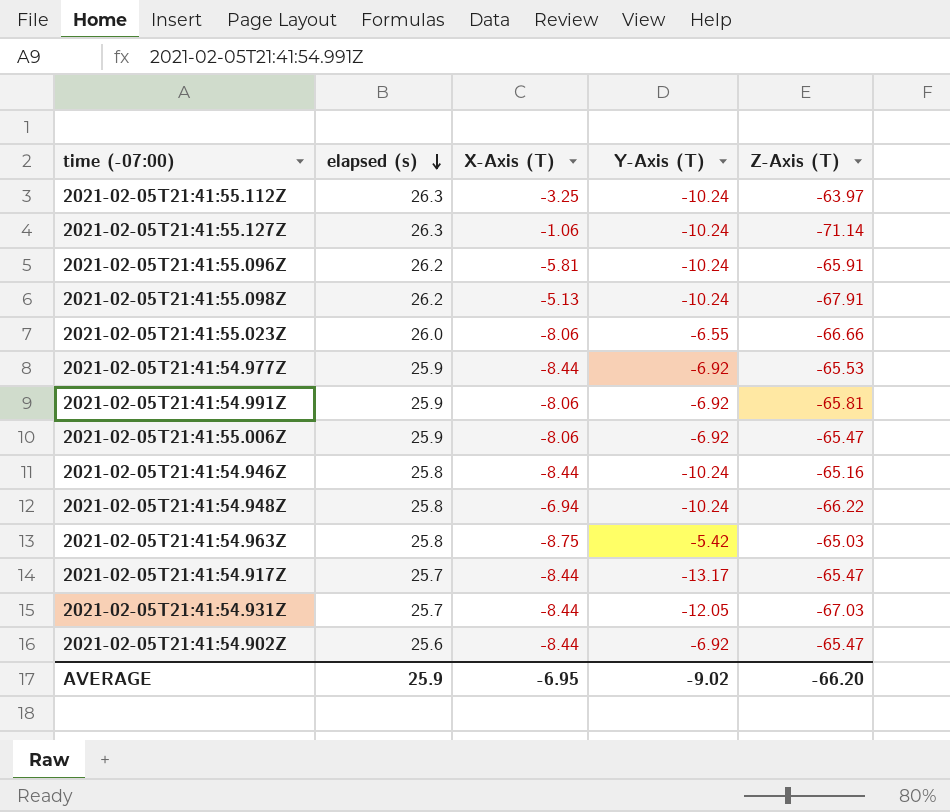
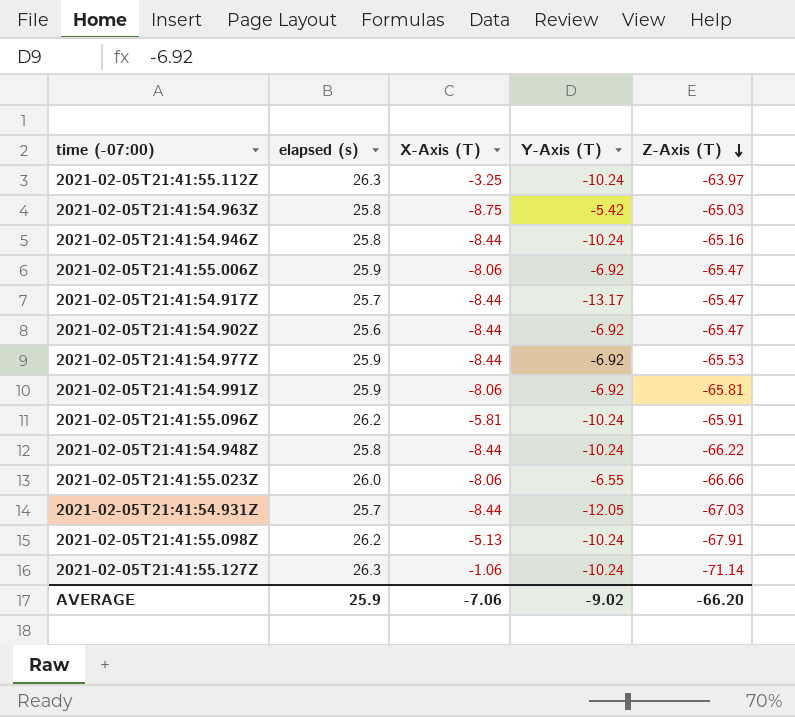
row order: elapsed (s) descending -> Z-Axis (T) descending
2021-02-05T21:41:54.948Z | X-Axis (T): -6.94 -> -8.44
AVERAGE | X-Axis (T): -6.95 -> -7.06

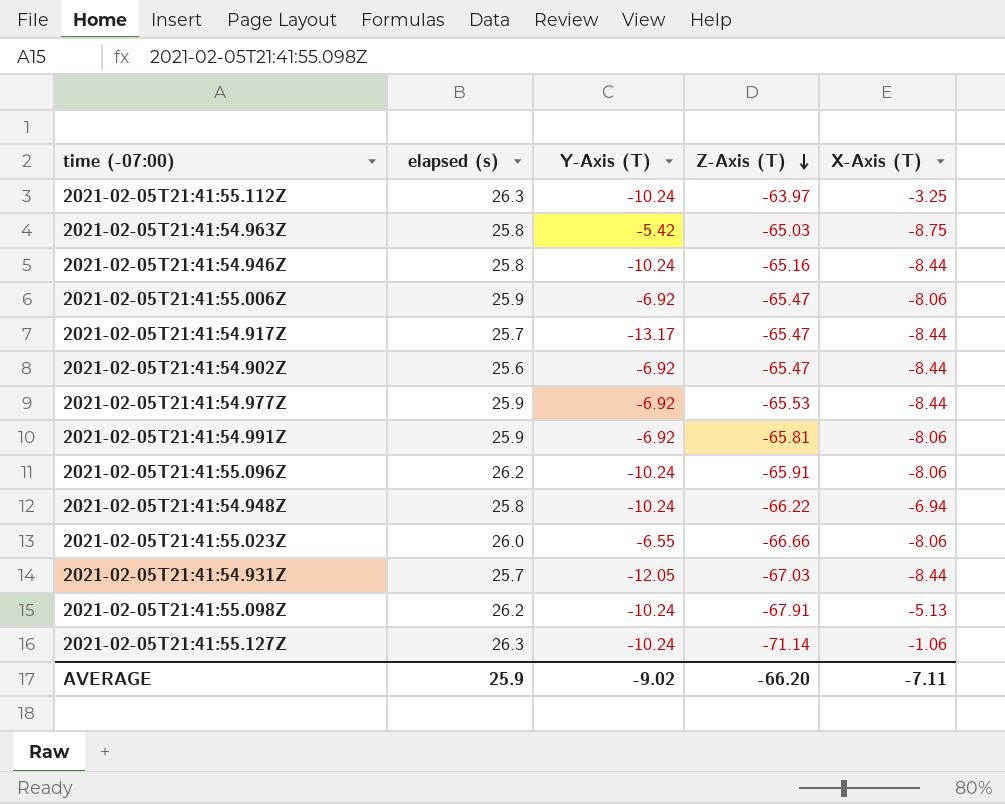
column X-Axis (T) | position: 3 -> 5
2021-02-05T21:41:55.096Z | X-Axis (T): -5.81 -> -8.06
2021-02-05T21:41:54.948Z | X-Axis (T): -8.44 -> -6.94
AVERAGE | X-Axis (T): -7.06 -> -7.11

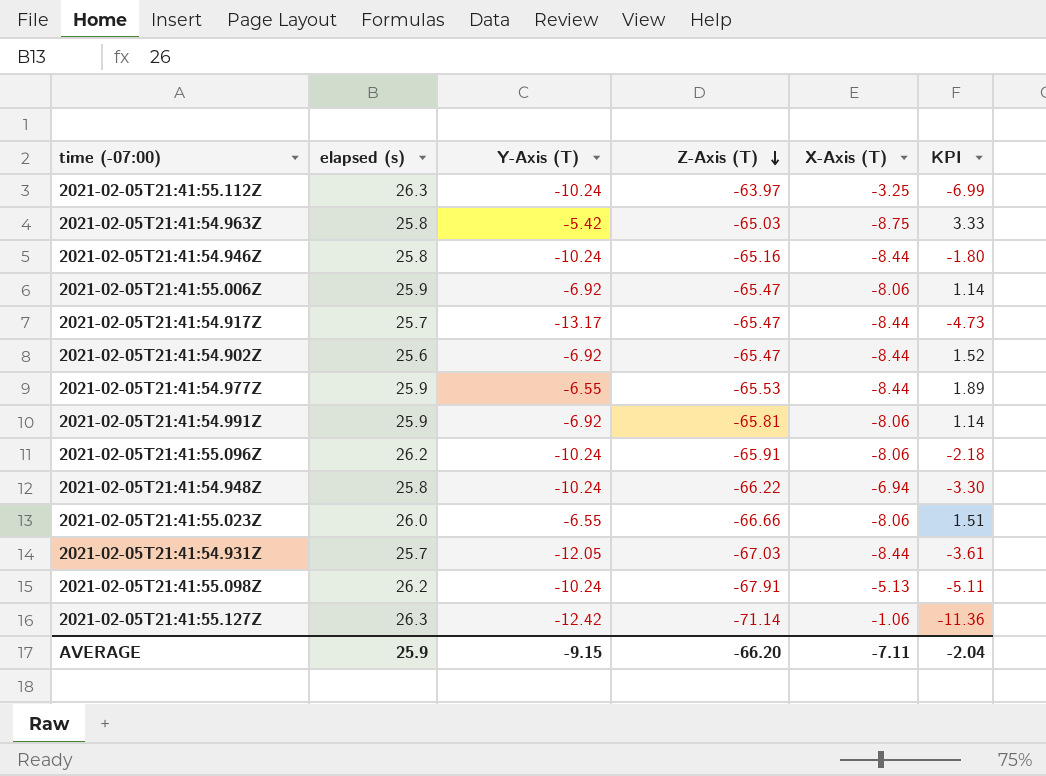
column KPI | formula: none -> [Y-Axis (T)] - [X-Axis (T)]
2021-02-05T21:41:54.977Z | Y-Axis (T): -6.92 -> -6.55
2021-02-05T21:41:55.127Z | Y-Axis (T): -10.24 -> -12.42
AVERAGE | Y-Axis (T): -9.02 -> -9.15

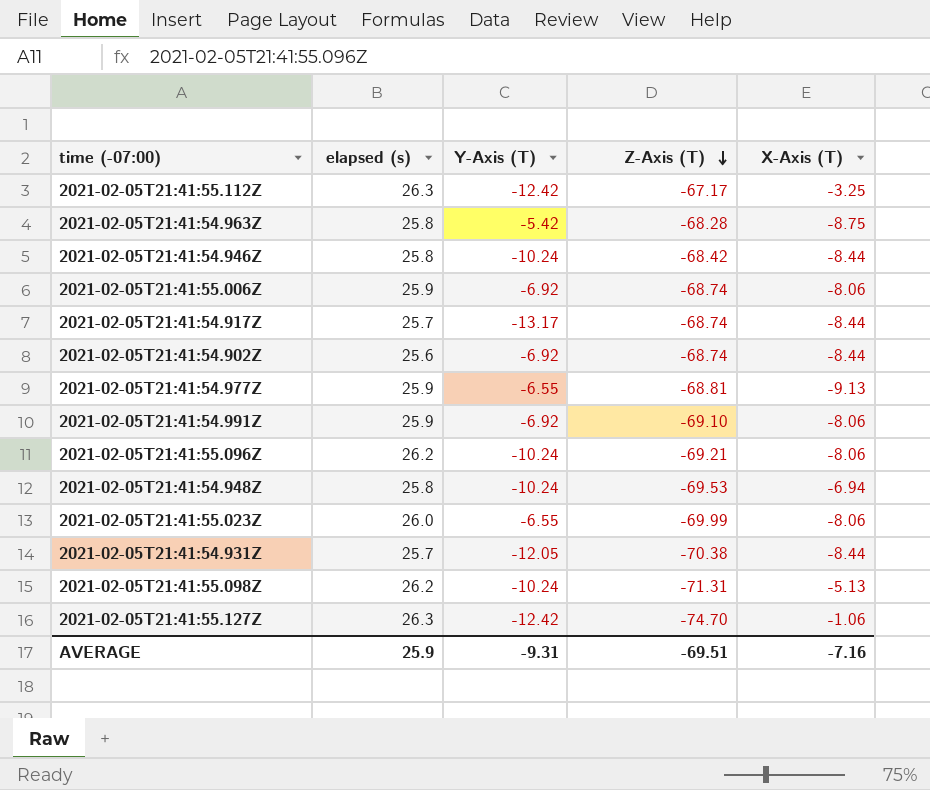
column KPI | formula: [Y-Axis (T)] - [X-Axis (T)] -> none
2021-02-05T21:41:55.112Z | Y-Axis (T): -10.24 -> -12.42
2021-02-05T21:41:55.112Z | Z-Axis (T): -63.97 -> -67.17
2021-02-05T21:41:54.963Z | Z-Axis (T): -65.03 -> -68.28
2021-02-05T21:41:54.946Z | Z-Axis (T): -65.16 -> -68.42
2021-02-05T21:41:55.006Z | Z-Axis (T): -65.47 -> -68.74
2021-02-05T21:41:54.917Z | Z-Axis (T): -65.47 -> -68.74
2021-02-05T21:41:54.902Z | Z-Axis (T): -65.47 -> -68.74
2021-02-05T21:41:54.977Z | Z-Axis (T): -65.53 -> -68.81
2021-02-05T21:41:54.977Z | X-Axis (T): -8.44 -> -9.13
2021-02-05T21:41:54.991Z | Z-Axis (T): -65.81 -> -69.10
2021-02-05T21:41:55.096Z | Z-Axis (T): -65.91 -> -69.21
2021-02-05T21:41:54.948Z | Z-Axis (T): -66.22 -> -69.53
2021-02-05T21:41:55.023Z | Z-Axis (T): -66.66 -> -69.99
2021-02-05T21:41:54.931Z | Z-Axis (T): -67.03 -> -70.38
2021-02-05T21:41:55.098Z | Z-Axis (T): -67.91 -> -71.31
2021-02-05T21:41:55.127Z | Z-Axis (T): -71.14 -> -74.70
AVERAGE | Y-Axis (T): -9.15 -> -9.31
AVERAGE | Z-Axis (T): -66.20 -> -69.51
AVERAGE | X-Axis (T): -7.11 -> -7.16

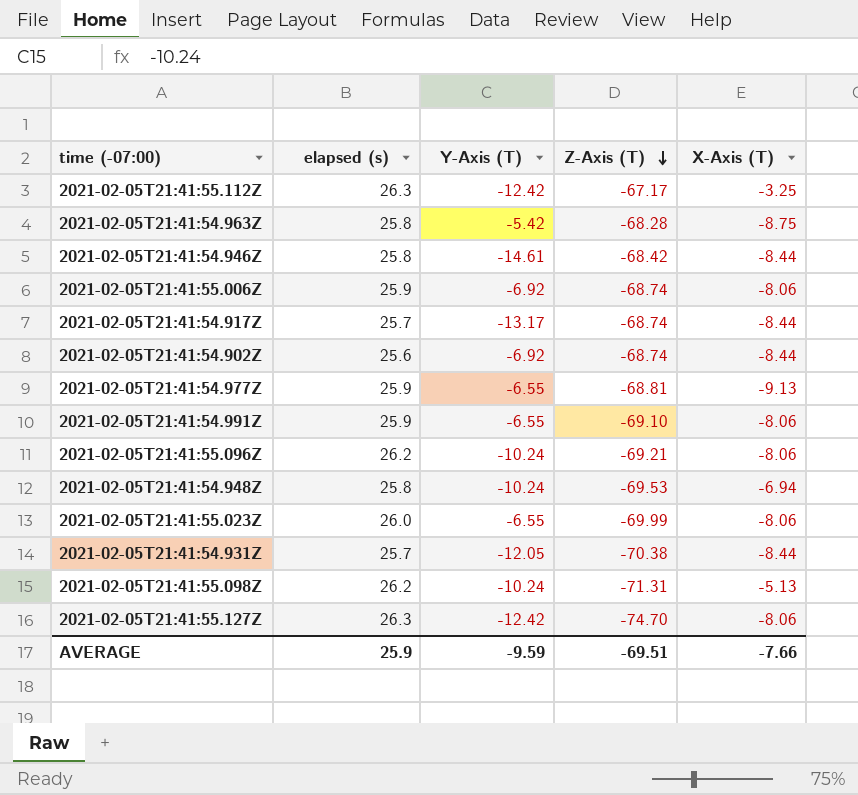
2021-02-05T21:41:54.946Z | Y-Axis (T): -10.24 -> -14.61
2021-02-05T21:41:54.991Z | Y-Axis (T): -6.92 -> -6.55
2021-02-05T21:41:55.127Z | X-Axis (T): -1.06 -> -8.06
AVERAGE | Y-Axis (T): -9.31 -> -9.59
AVERAGE | X-Axis (T): -7.16 -> -7.66

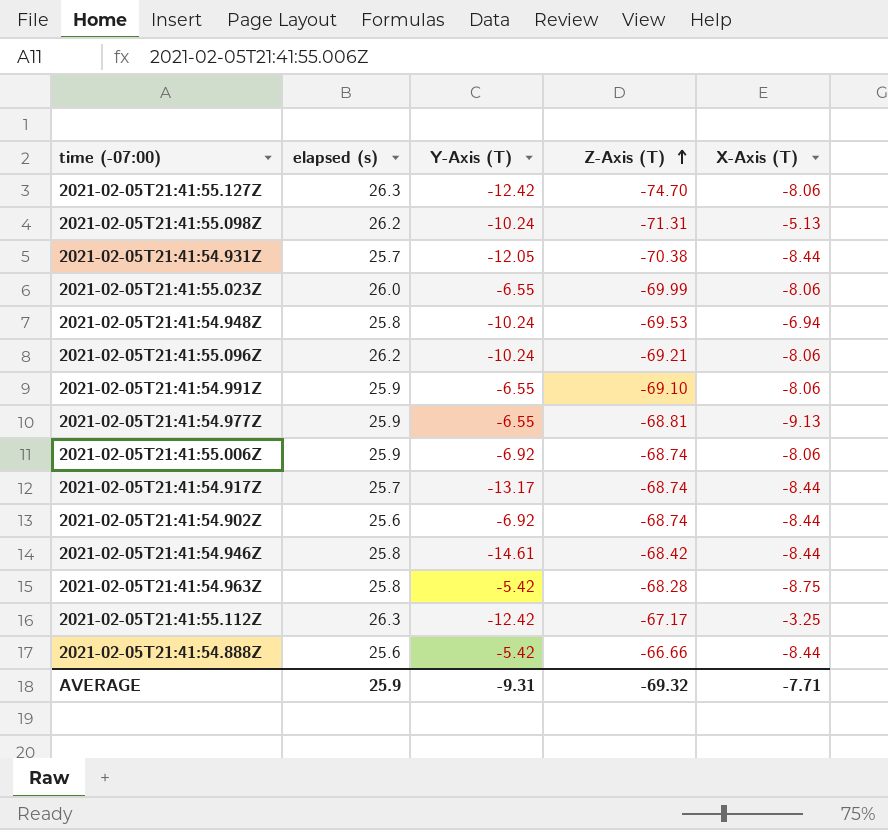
row order: Z-Axis (T) descending -> Z-Axis (T) ascending
row 2021-02-05T21:41:54.888Z: none -> 25.6 | -5.42 | -66.66 | -8.44
AVERAGE | Y-Axis (T): -9.59 -> -9.31
AVERAGE | Z-Axis (T): -69.51 -> -69.32
AVERAGE | X-Axis (T): -7.66 -> -7.71

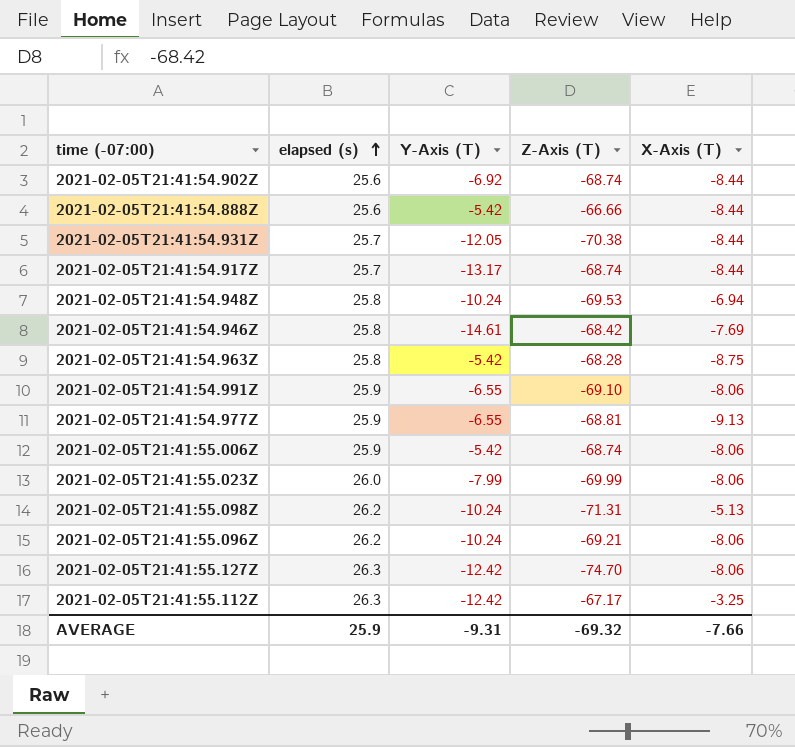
row order: Z-Axis (T) ascending -> elapsed (s) ascending
2021-02-05T21:41:54.946Z | X-Axis (T): -8.44 -> -7.69
2021-02-05T21:41:55.006Z | Y-Axis (T): -6.92 -> -5.42
2021-02-05T21:41:55.023Z | Y-Axis (T): -6.55 -> -7.99
AVERAGE | X-Axis (T): -7.71 -> -7.66

